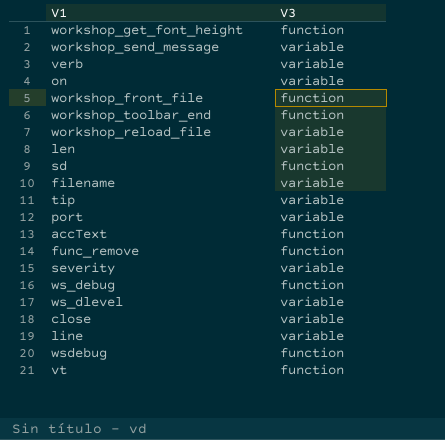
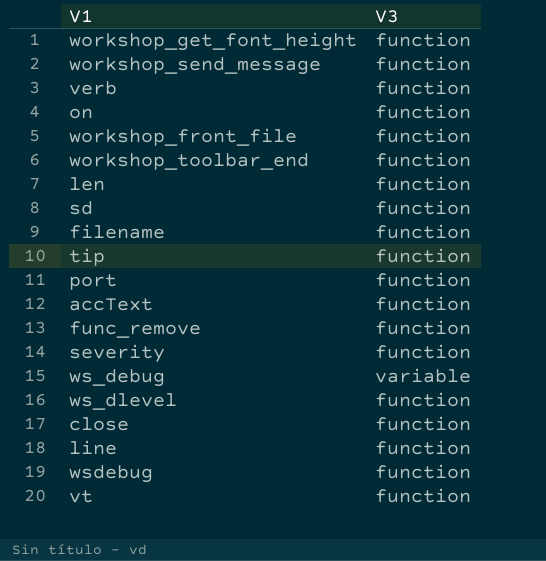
row workshop_reload_file: variable -> none
workshop_send_message | V3: variable -> function
verb | V3: variable -> function
on | V3: variable -> function
len | V3: variable -> function
filename | V3: variable -> function
tip | V3: variable -> function
port | V3: variable -> function
severity | V3: variable -> function
ws_debug | V3: function -> variable
ws_dlevel | V3: variable -> function
close | V3: variable -> function
line | V3: variable -> function

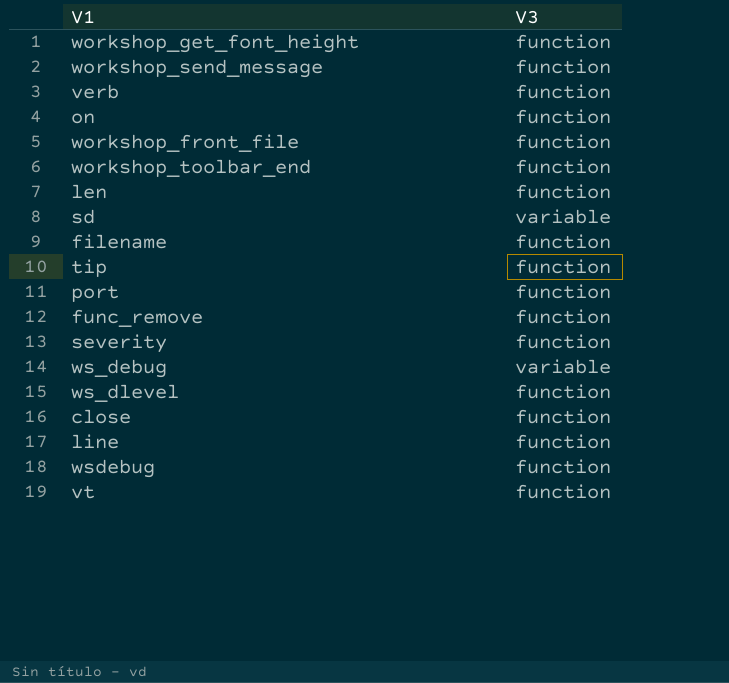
row accText: function -> none
sd | V3: function -> variable

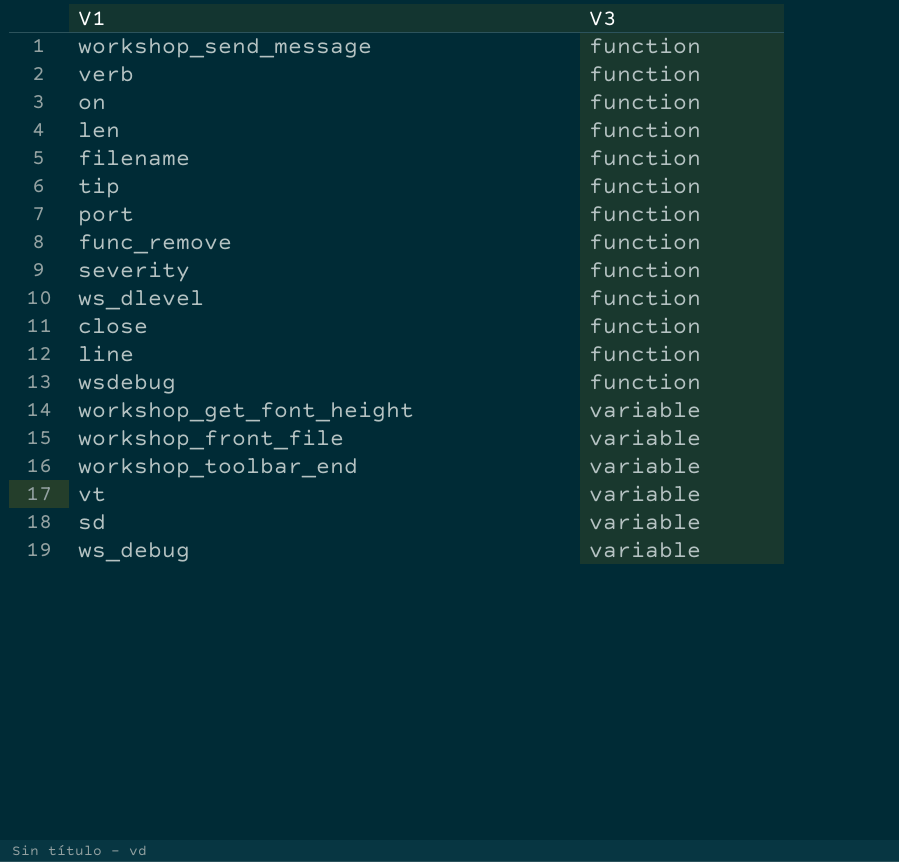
row order: none -> V3 ascending
workshop_get_font_height | V3: function -> variable
workshop_front_file | V3: function -> variable
workshop_toolbar_end | V3: function -> variable
vt | V3: function -> variable

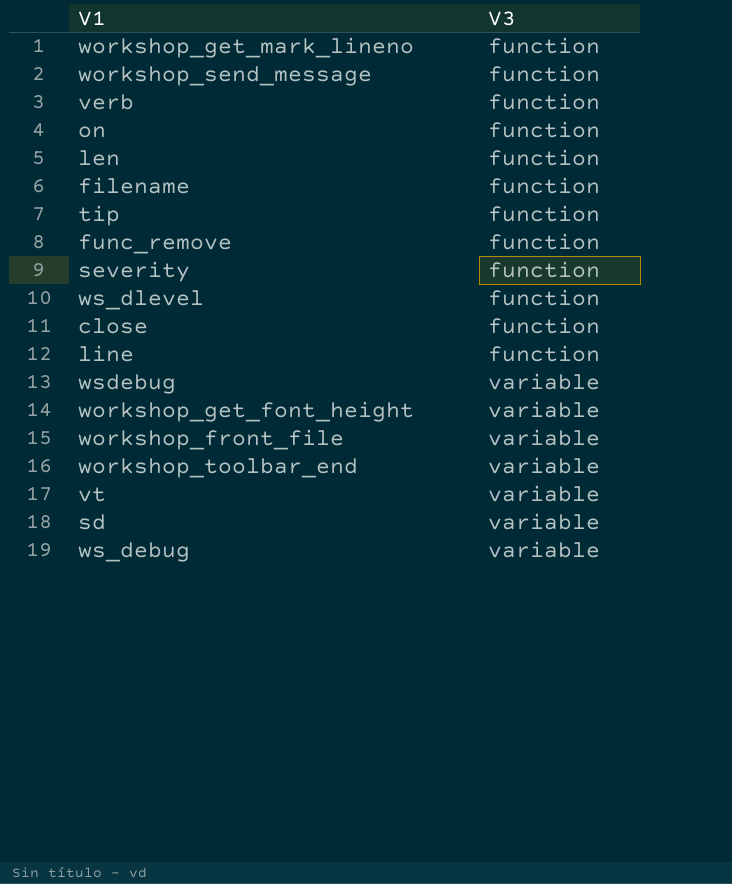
row port: function -> none
row workshop_get_mark_lineno: none -> function
wsdebug | V3: function -> variable

